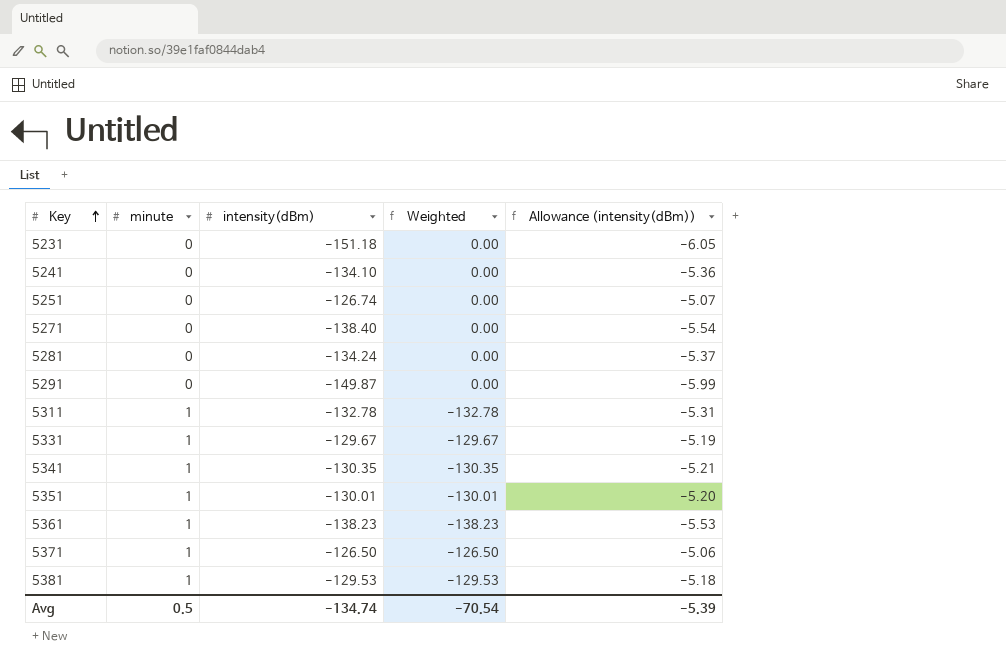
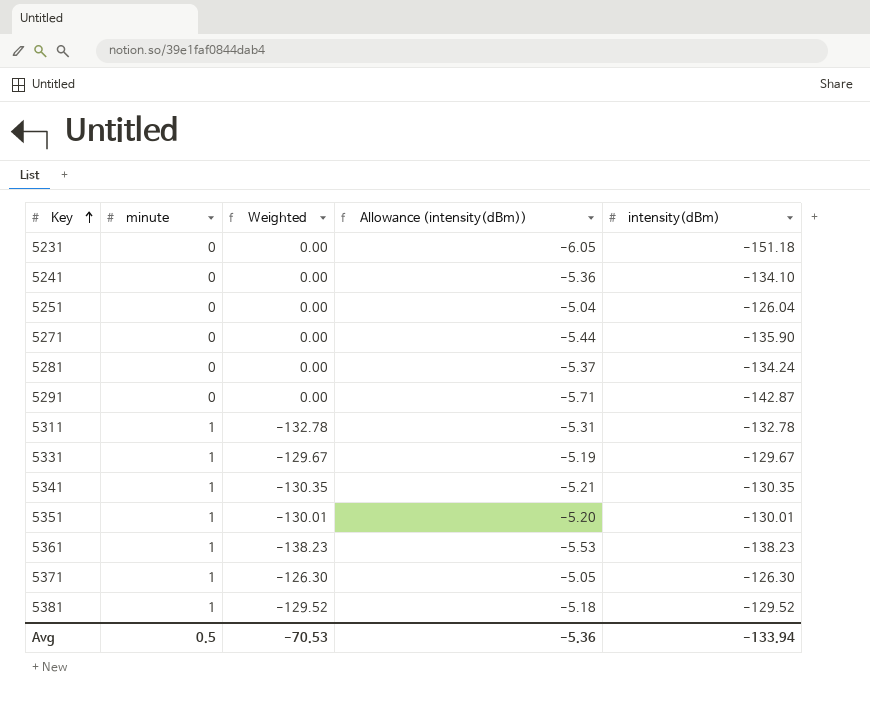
column intensity(dBm) | position: 3 -> 5
5251 | Allowance (intensity(dBm)): -5.07 -> -5.04
5251 | intensity(dBm): -126.74 -> -126.04
5271 | Allowance (intensity(dBm)): -5.54 -> -5.44
5271 | intensity(dBm): -138.40 -> -135.90
5291 | Allowance (intensity(dBm)): -5.99 -> -5.71
5291 | intensity(dBm): -149.87 -> -142.87
5371 | Weighted: -126.50 -> -126.30
5371 | Allowance (intensity(dBm)): -5.06 -> -5.05
5371 | intensity(dBm): -126.50 -> -126.30
5381 | Weighted: -129.53 -> -129.52
5381 | intensity(dBm): -129.53 -> -129.52
Avg | Weighted: -70.54 -> -70.53
Avg | Allowance (intensity(dBm)): -5.39 -> -5.36
Avg | intensity(dBm): -134.74 -> -133.94

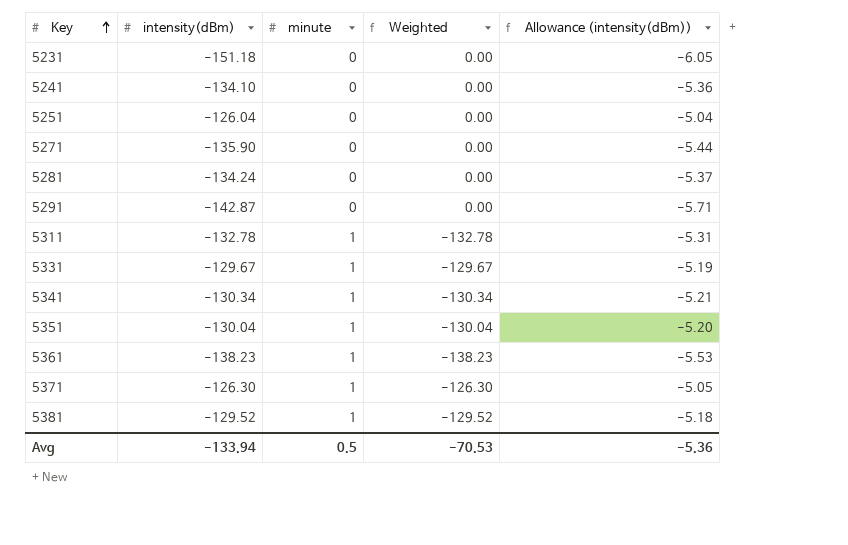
column intensity(dBm) | position: 5 -> 2
5341 | intensity(dBm): -130.35 -> -130.34
5341 | Weighted: -130.35 -> -130.34
5351 | intensity(dBm): -130.01 -> -130.04
5351 | Weighted: -130.01 -> -130.04

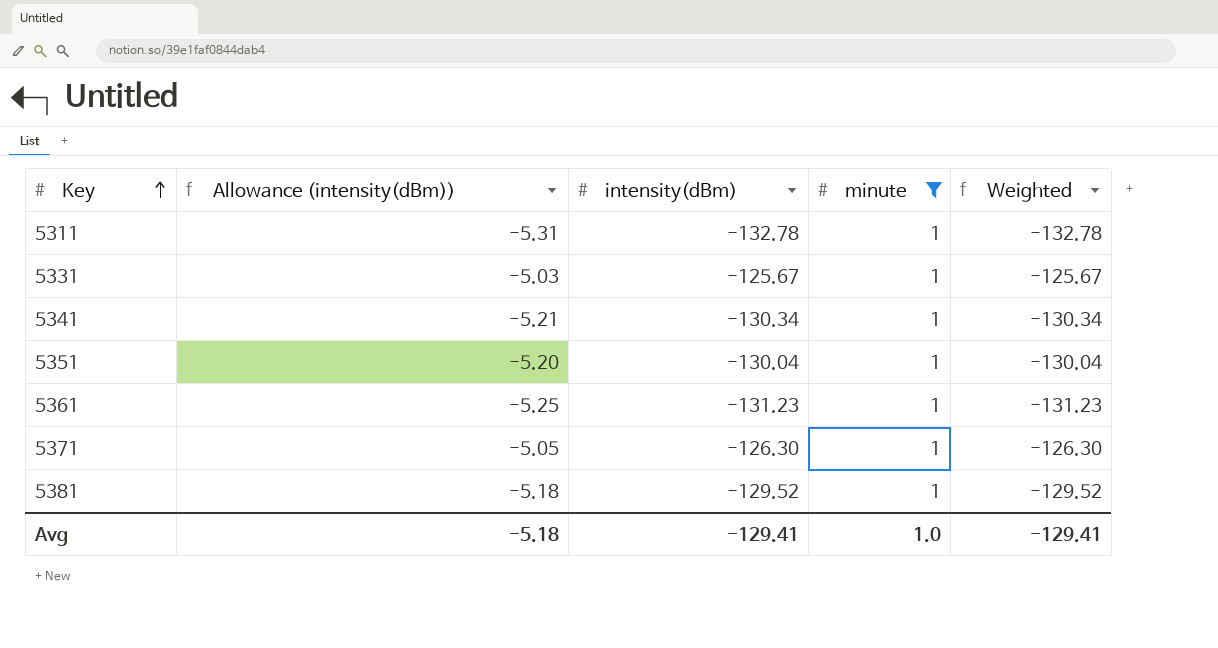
filter: none -> minute = 1
column Allowance (intensity(dBm)) | position: 5 -> 2
5331 | Allowance (intensity(dBm)): -5.19 -> -5.03
5331 | intensity(dBm): -129.67 -> -125.67
5331 | Weighted: -129.67 -> -125.67
5361 | Allowance (intensity(dBm)): -5.53 -> -5.25
5361 | intensity(dBm): -138.23 -> -131.23
5361 | Weighted: -138.23 -> -131.23
Avg | Allowance (intensity(dBm)): -5.36 -> -5.18
Avg | intensity(dBm): -133.94 -> -129.41
Avg | minute: 0.5 -> 1.0
Avg | Weighted: -70.53 -> -129.41

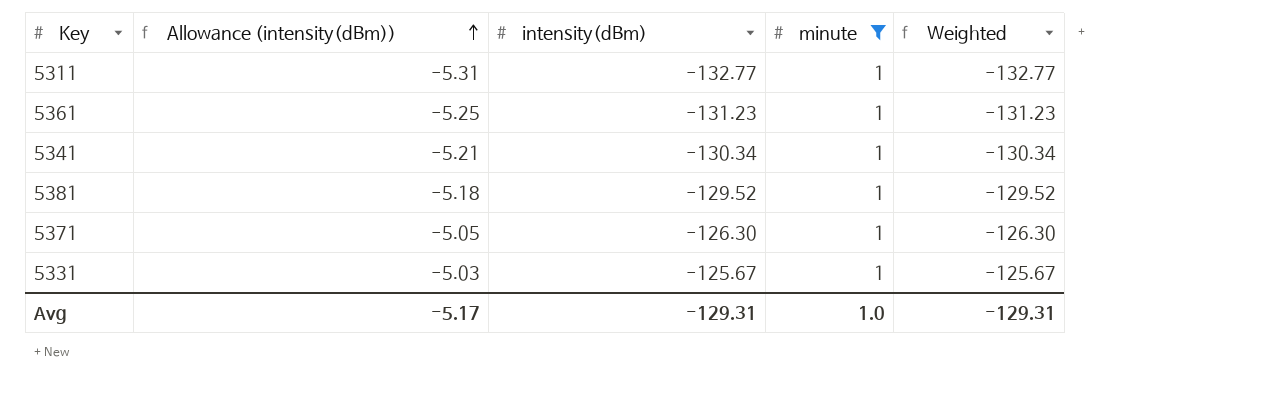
row order: Key ascending -> Allowance (intensity(dBm)) ascending
row 5351: -5.20 | -130.04 | 1 | -130.04 -> none
5311 | intensity(dBm): -132.78 -> -132.77
5311 | Weighted: -132.78 -> -132.77
Avg | Allowance (intensity(dBm)): -5.18 -> -5.17
Avg | intensity(dBm): -129.41 -> -129.31
Avg | Weighted: -129.41 -> -129.31

